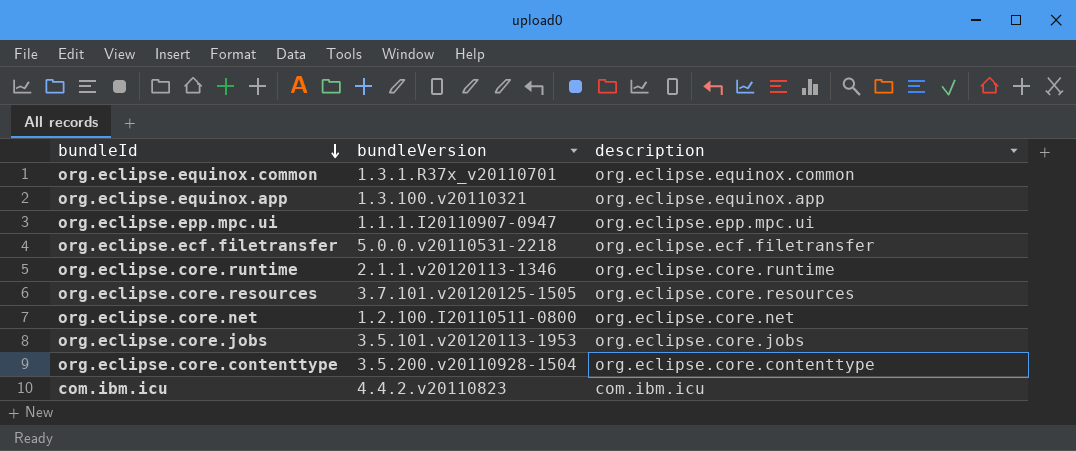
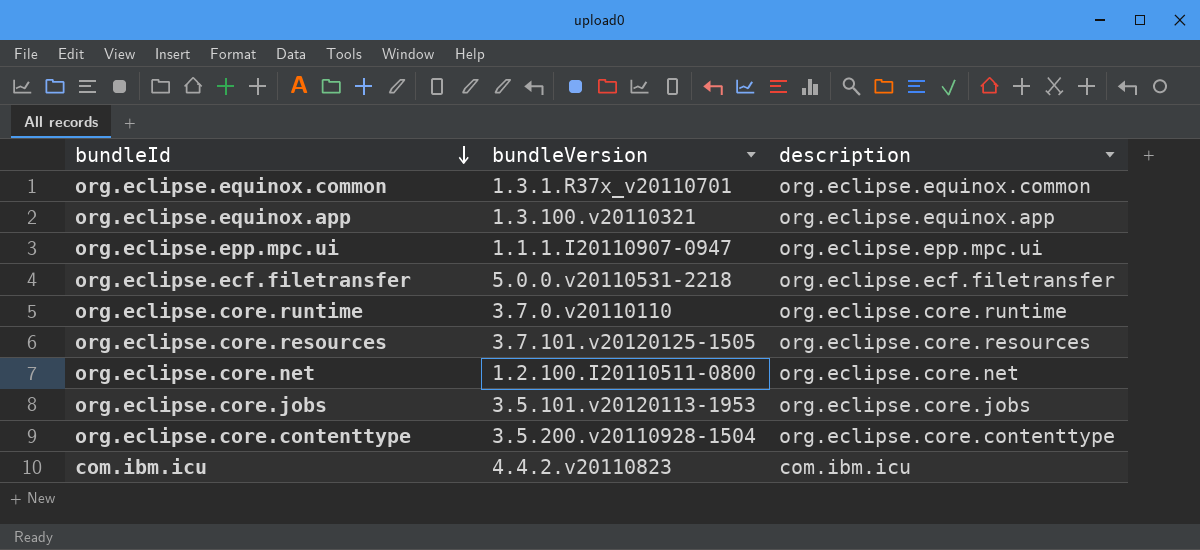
org.eclipse.core.runtime | bundleVersion: 2.1.1.v20120113-1346 -> 3.7.0.v20110110

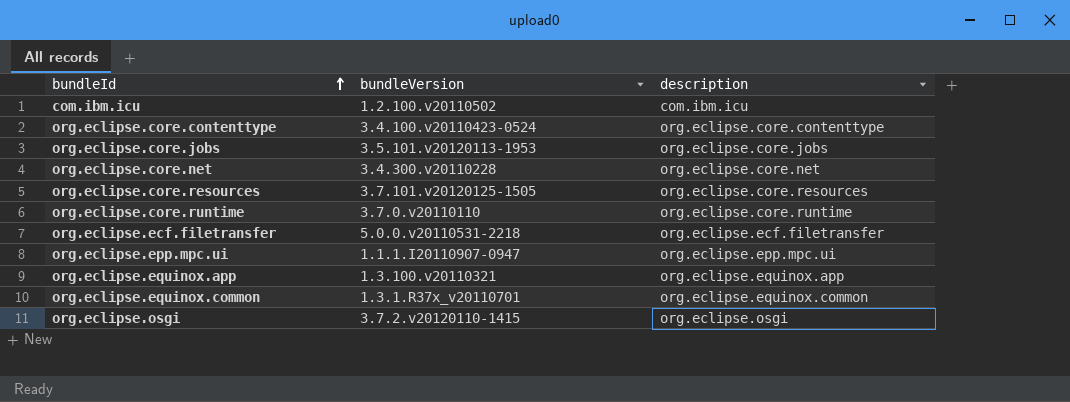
row order: bundleId descending -> bundleId ascending
com.ibm.icu | bundleVersion: 4.4.2.v20110823 -> 1.2.100.v20110502
org.eclipse.core.contenttype | bundleVersion: 3.5.200.v20110928-1504 -> 3.4.100.v20110423-0524
org.eclipse.core.net | bundleVersion: 1.2.100.I20110511-0800 -> 3.4.300.v20110228
row org.eclipse.osgi: none -> 3.7.2.v20120110-1415 | org.eclipse.osgi

